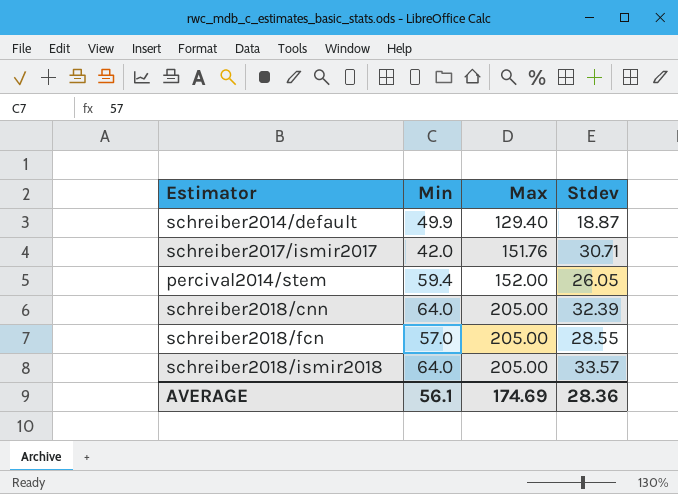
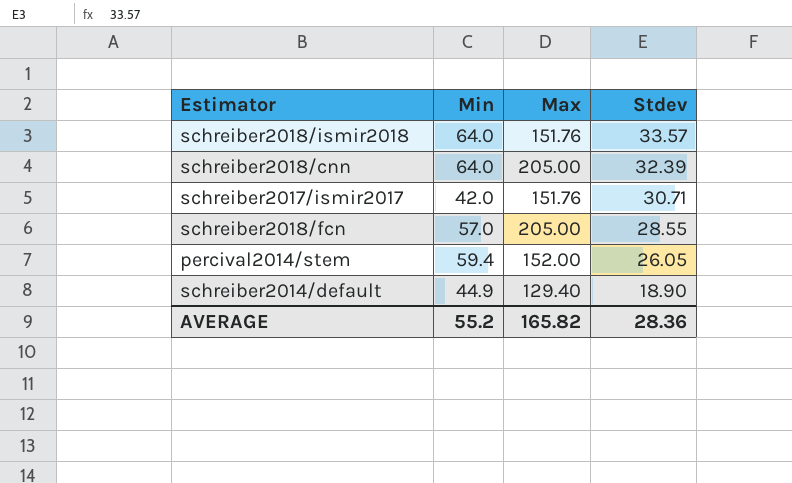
row order: Max ascending -> Stdev descending
schreiber2018/ismir2018 | Max: 205.00 -> 151.76
schreiber2014/default | Min: 49.9 -> 44.9
schreiber2014/default | Stdev: 18.87 -> 18.90
AVERAGE | Min: 56.1 -> 55.2
AVERAGE | Max: 174.69 -> 165.82

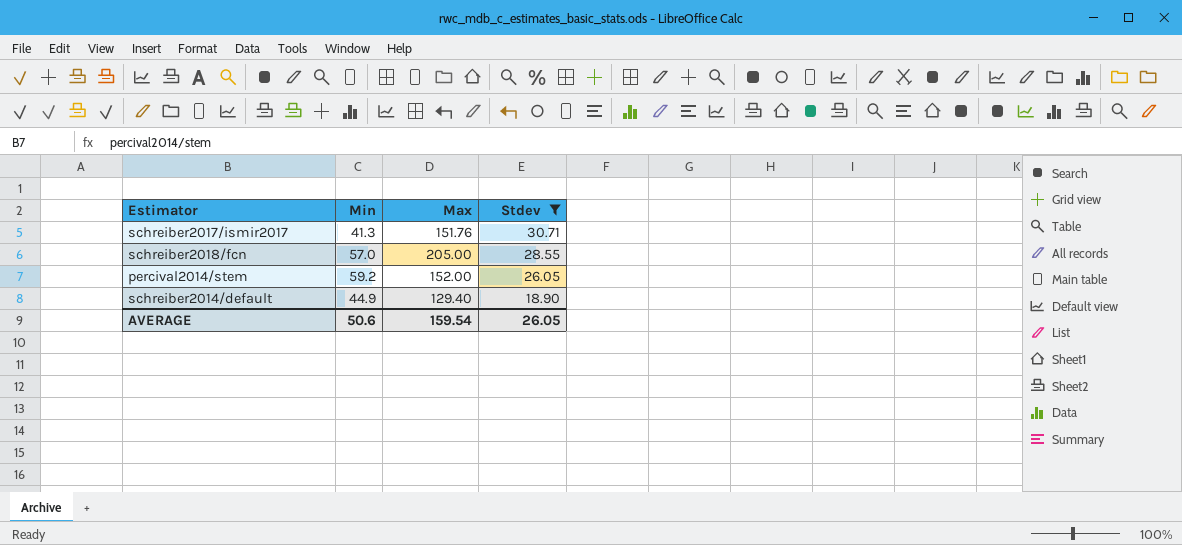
filter: none -> Stdev <= 30.71
schreiber2017/ismir2017 | Min: 42.0 -> 41.3
percival2014/stem | Min: 59.4 -> 59.2
AVERAGE | Min: 55.2 -> 50.6
AVERAGE | Max: 165.82 -> 159.54
AVERAGE | Stdev: 28.36 -> 26.05

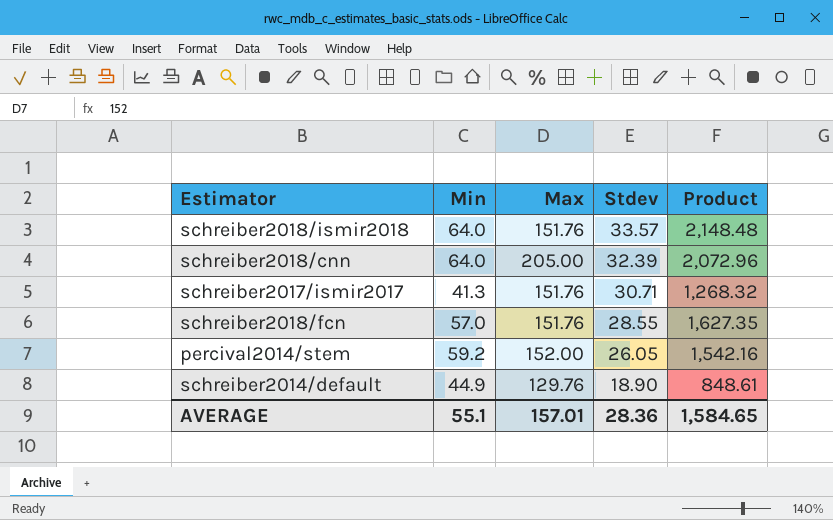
filter: Stdev <= 30.71 -> none
column Product | formula: none -> [Min] * [Stdev]
schreiber2018/fcn | Max: 205.00 -> 151.76
schreiber2014/default | Max: 129.40 -> 129.76
AVERAGE | Min: 50.6 -> 55.1
AVERAGE | Max: 159.54 -> 157.01
AVERAGE | Stdev: 26.05 -> 28.36

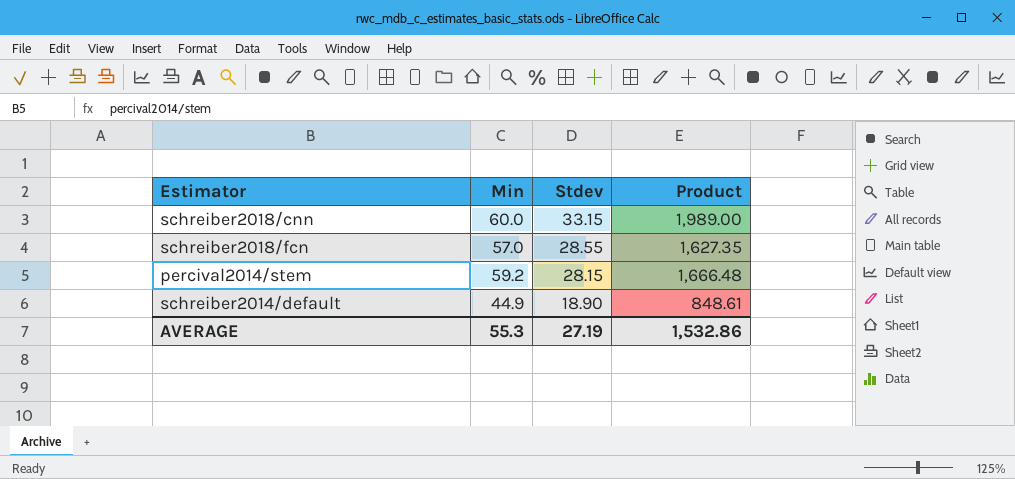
column Max | position: 3 -> none
row schreiber2018/ismir2018: 64.0 | 151.76 | 33.57 | 2,148.48 -> none
row schreiber2017/ismir2017: 41.3 | 151.76 | 30.71 | 1,268.32 -> none
schreiber2018/cnn | Min: 64.0 -> 60.0
schreiber2018/cnn | Stdev: 32.39 -> 33.15
schreiber2018/cnn | Product: 2,072.96 -> 1,989.00
percival2014/stem | Stdev: 26.05 -> 28.15
percival2014/stem | Product: 1,542.16 -> 1,666.48
AVERAGE | Min: 55.1 -> 55.3
AVERAGE | Stdev: 28.36 -> 27.19
AVERAGE | Product: 1,584.65 -> 1,532.86

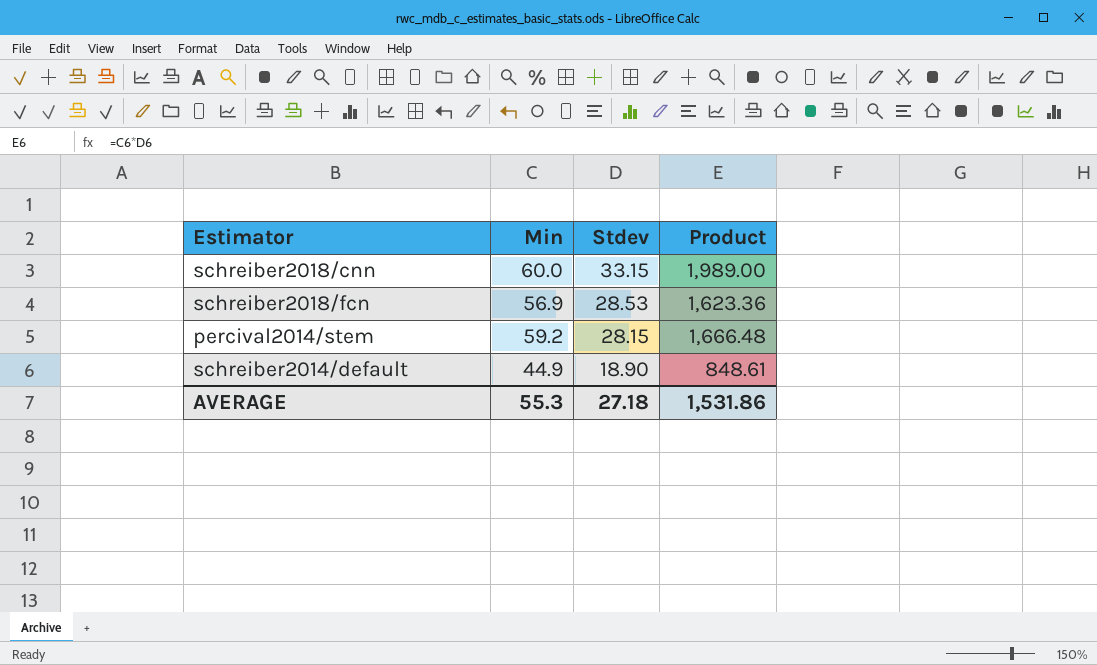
schreiber2018/fcn | Min: 57.0 -> 56.9
schreiber2018/fcn | Stdev: 28.55 -> 28.53
schreiber2018/fcn | Product: 1,627.35 -> 1,623.36
AVERAGE | Stdev: 27.19 -> 27.18
AVERAGE | Product: 1,532.86 -> 1,531.86

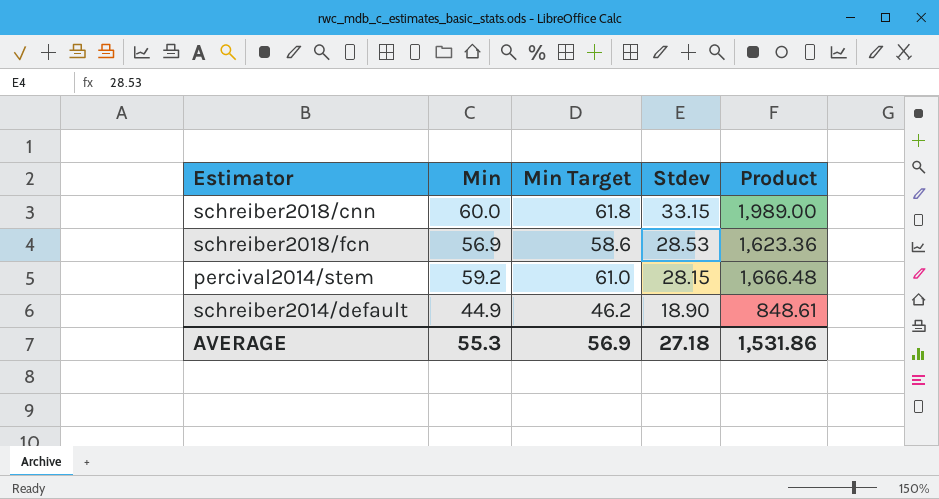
column Min Target | formula: none -> [Min] * 1.03

